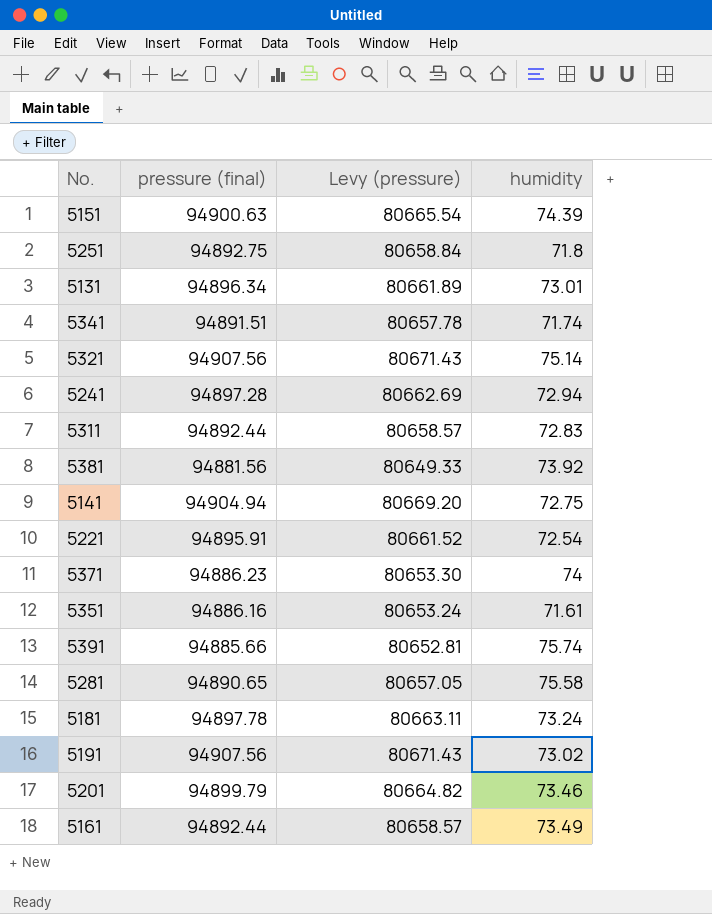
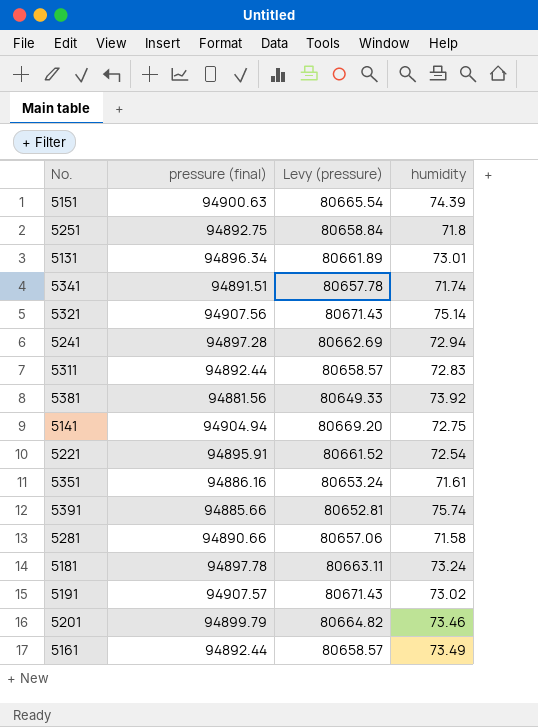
row 5371: 94886.23 | 80653.30 | 74 -> none
5281 | pressure (final): 94890.65 -> 94890.66
5281 | Levy (pressure): 80657.05 -> 80657.06
5281 | humidity: 75.58 -> 71.58
5191 | pressure (final): 94907.56 -> 94907.57

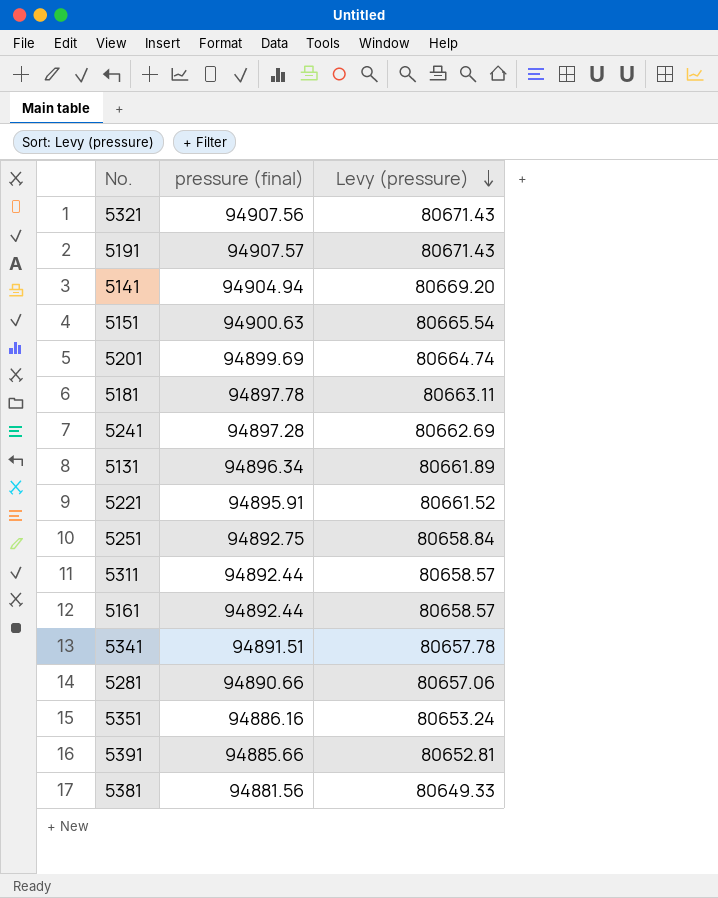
row order: none -> Levy (pressure) descending
column humidity | position: 4 -> none
5201 | pressure (final): 94899.79 -> 94899.69
5201 | Levy (pressure): 80664.82 -> 80664.74

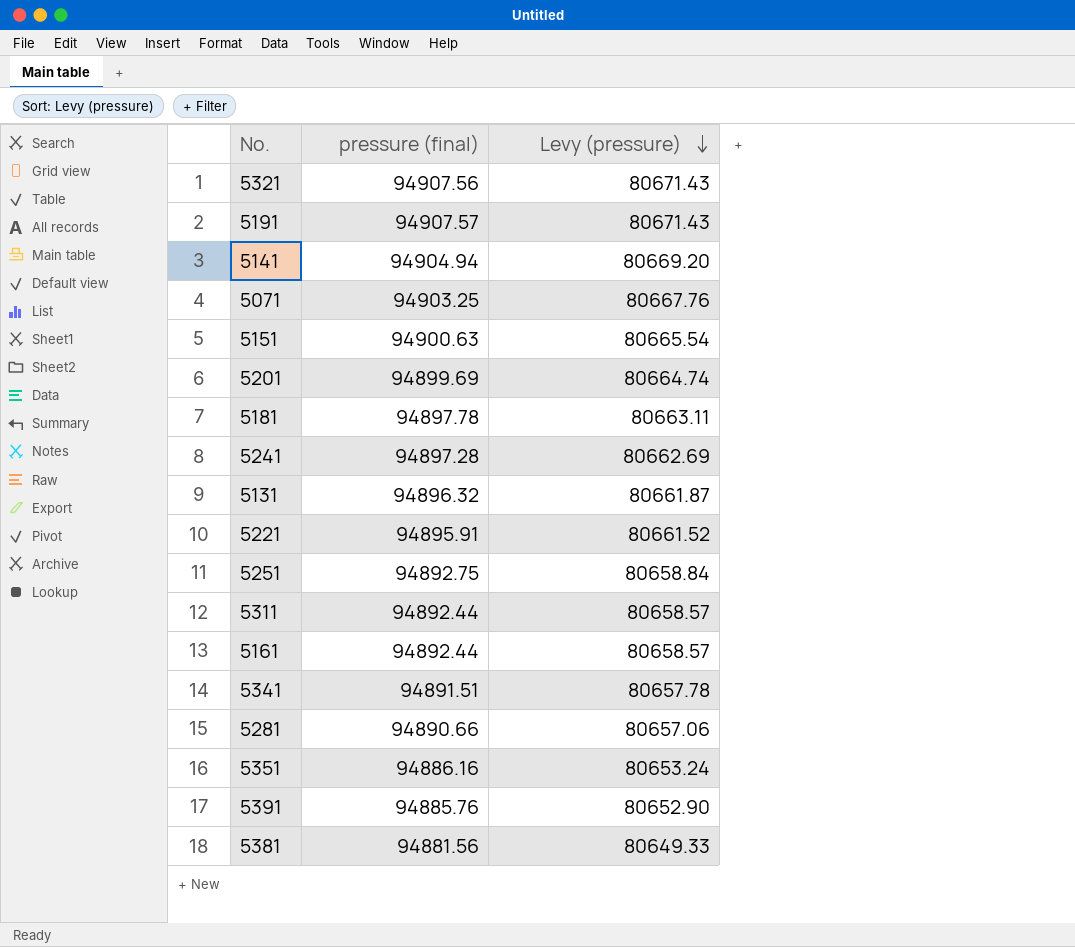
row 5071: none -> 94903.25 | 80667.76
5131 | pressure (final): 94896.34 -> 94896.32
5131 | Levy (pressure): 80661.89 -> 80661.87
5391 | pressure (final): 94885.66 -> 94885.76
5391 | Levy (pressure): 80652.81 -> 80652.90

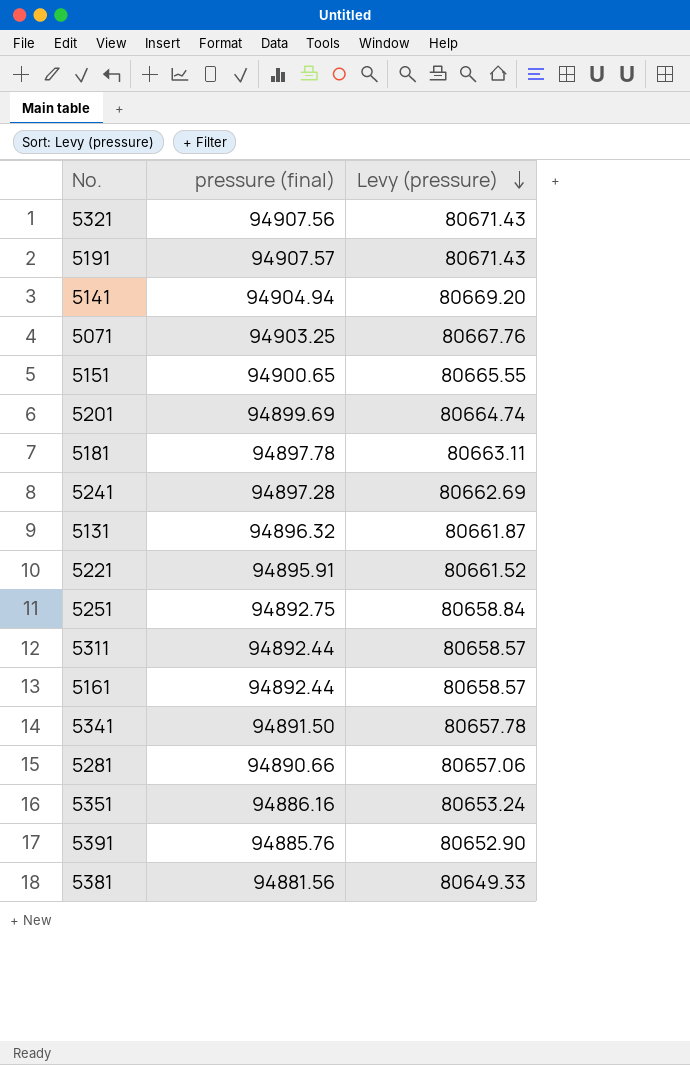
5151 | pressure (final): 94900.63 -> 94900.65
5151 | Levy (pressure): 80665.54 -> 80665.55
5341 | pressure (final): 94891.51 -> 94891.50

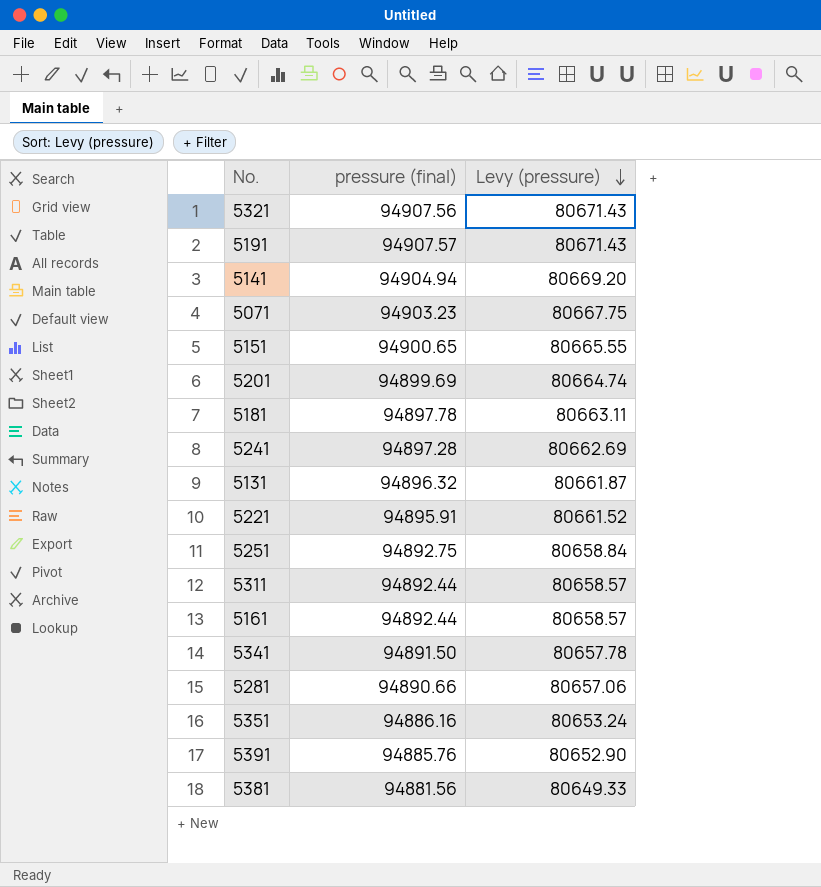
5071 | pressure (final): 94903.25 -> 94903.23
5071 | Levy (pressure): 80667.76 -> 80667.75

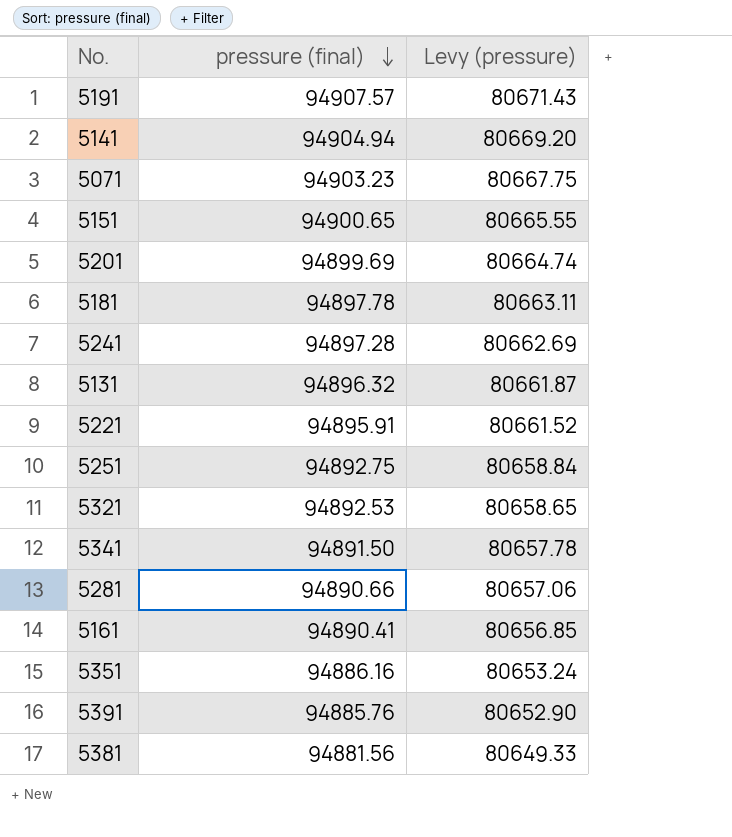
row order: Levy (pressure) descending -> pressure (final) descending
row 5311: 94892.44 | 80658.57 -> none
5321 | pressure (final): 94907.56 -> 94892.53
5321 | Levy (pressure): 80671.43 -> 80658.65
5161 | pressure (final): 94892.44 -> 94890.41
5161 | Levy (pressure): 80658.57 -> 80656.85

